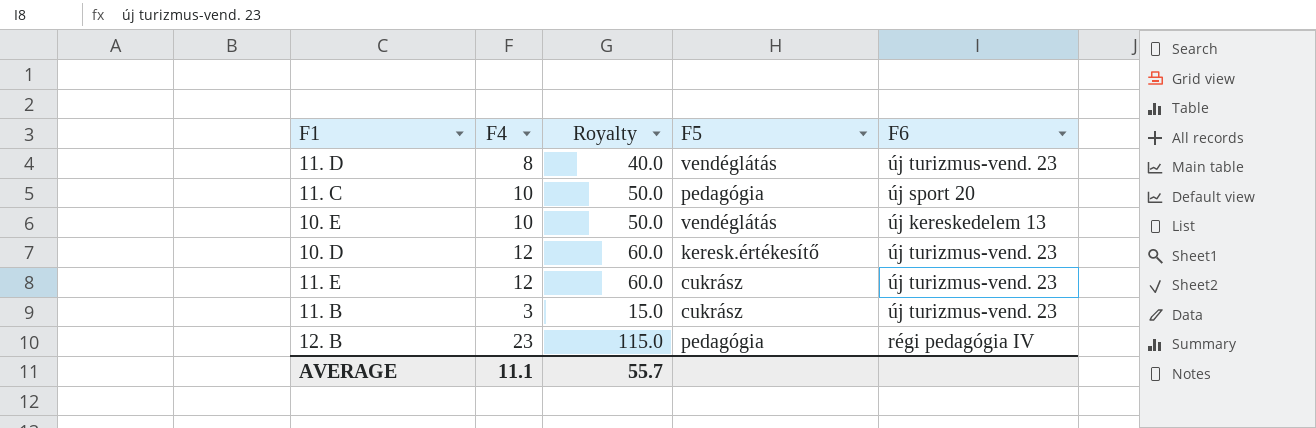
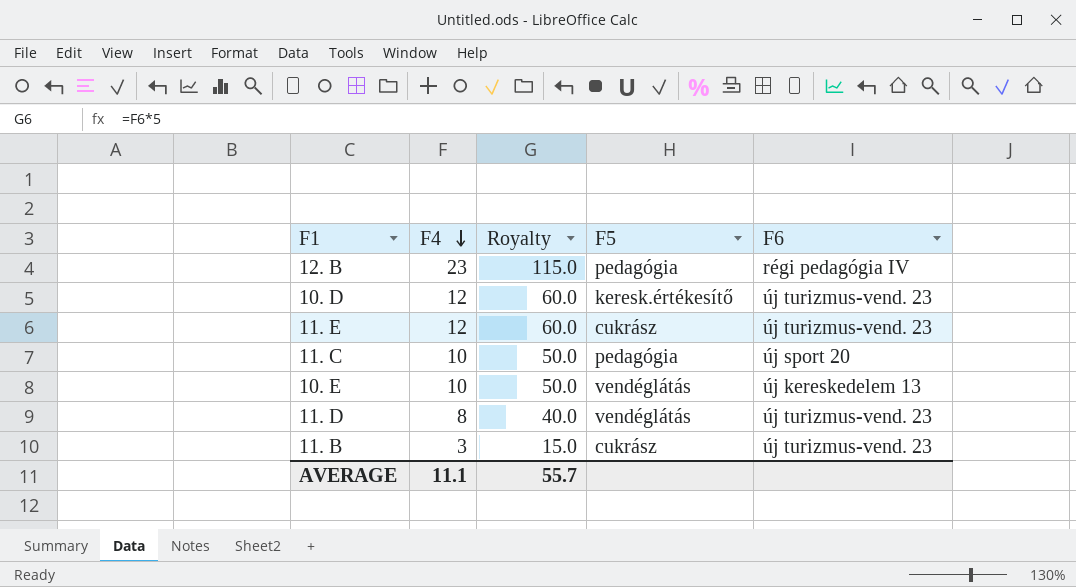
row order: none -> F4 descending

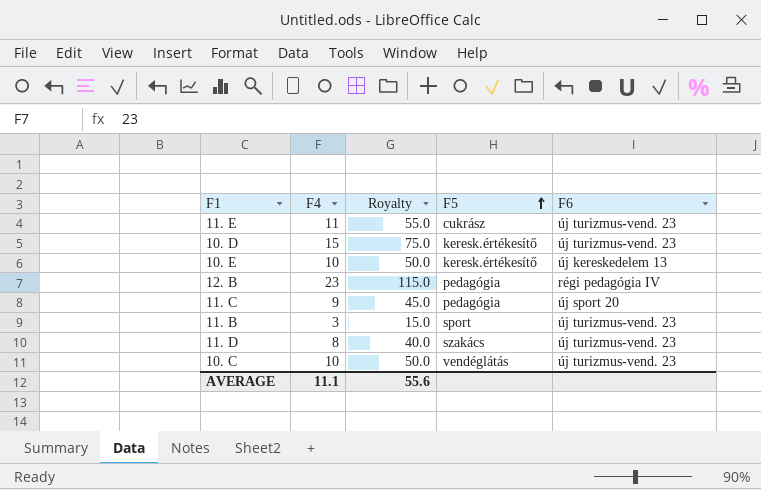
row order: F4 descending -> F5 ascending
11. E | F4: 12 -> 11
11. E | Royalty: 60.0 -> 55.0
10. D | F4: 12 -> 15
10. D | Royalty: 60.0 -> 75.0
10. E | F5: vendéglátás -> keresk.értékesítő
11. C | F4: 10 -> 9
11. C | Royalty: 50.0 -> 45.0
11. B | F5: cukrász -> sport
11. D | F5: vendéglátás -> szakács
row 10. C: none -> 10 | 50.0 | vendéglátás | új turizmus-vend. 23
AVERAGE | Royalty: 55.7 -> 55.6

